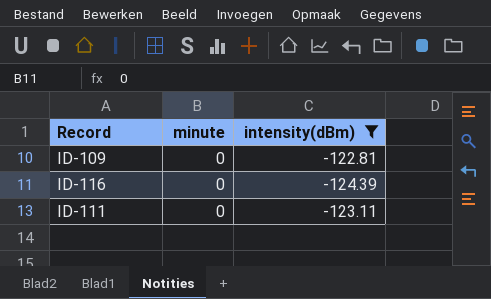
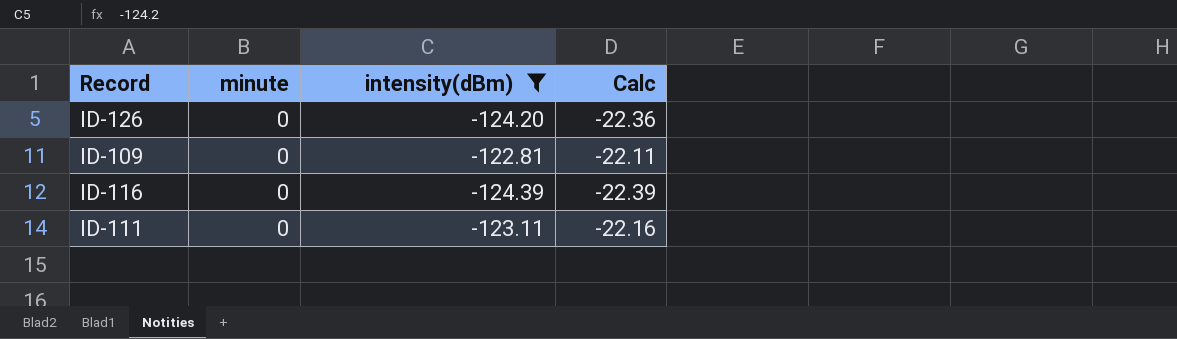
column Calc | formula: none -> [intensity(dBm)] * 0.18
row ID-126: none -> 0 | -124.20 | -22.36

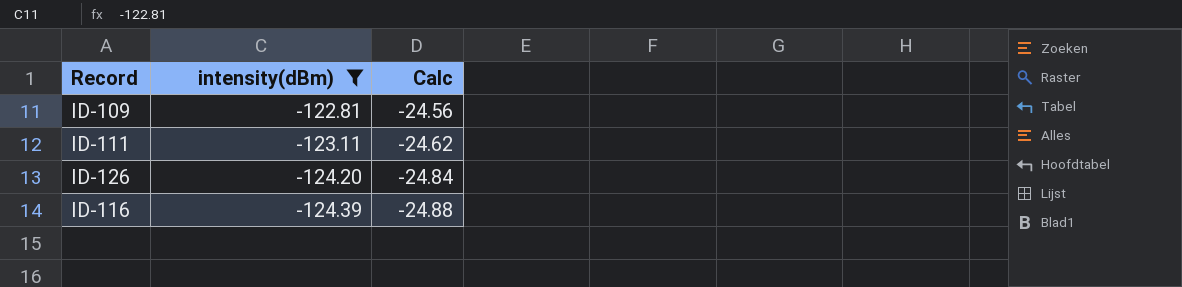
row order: none -> intensity(dBm) descending
column minute | position: 2 -> none
column Calc | formula: [intensity(dBm)] * 0.18 -> [intensity(dBm)] * 0.2

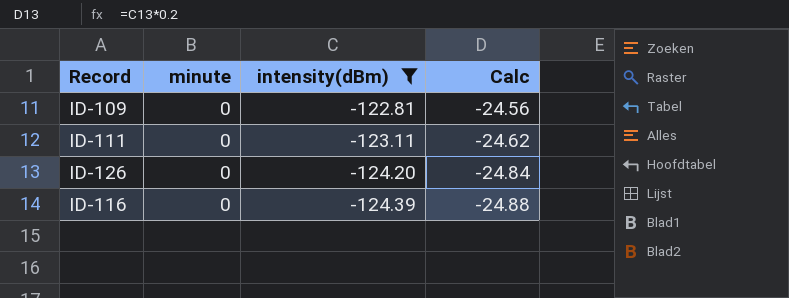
column minute | position: none -> 2

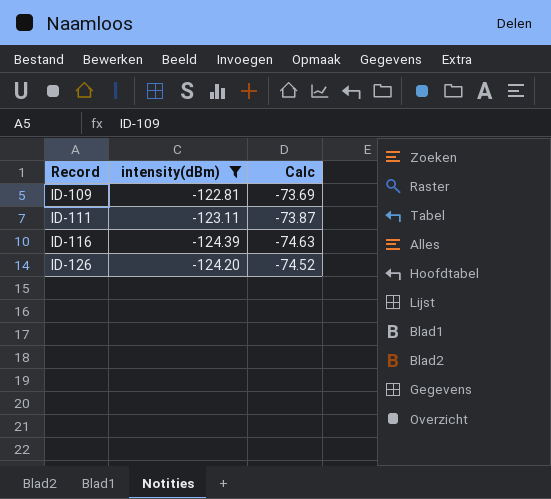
row order: intensity(dBm) descending -> Record ascending
column minute | position: 2 -> none
column Calc | formula: [intensity(dBm)] * 0.2 -> [intensity(dBm)] * 0.6

